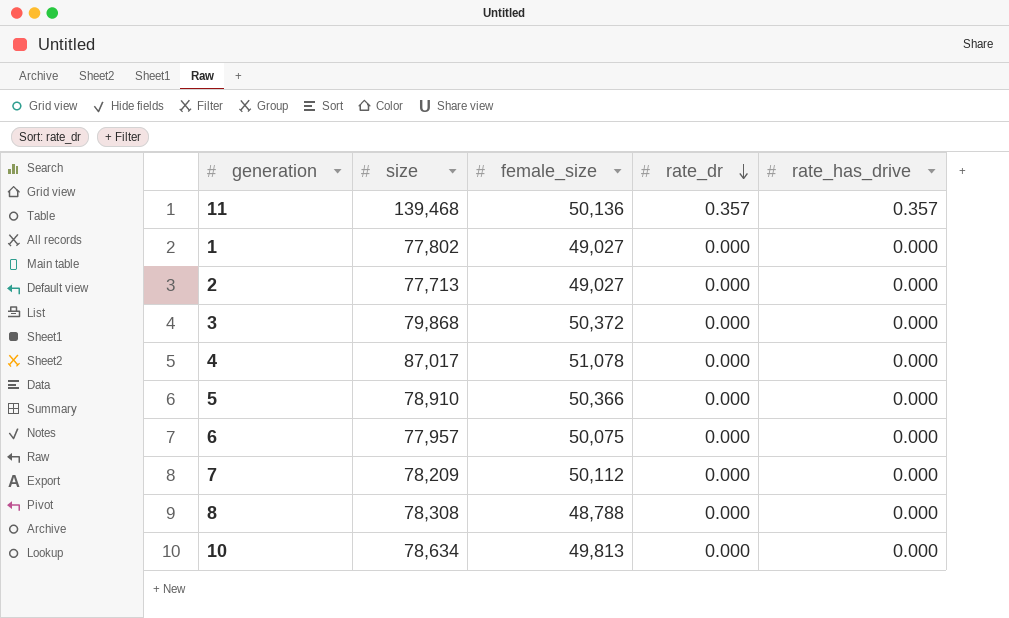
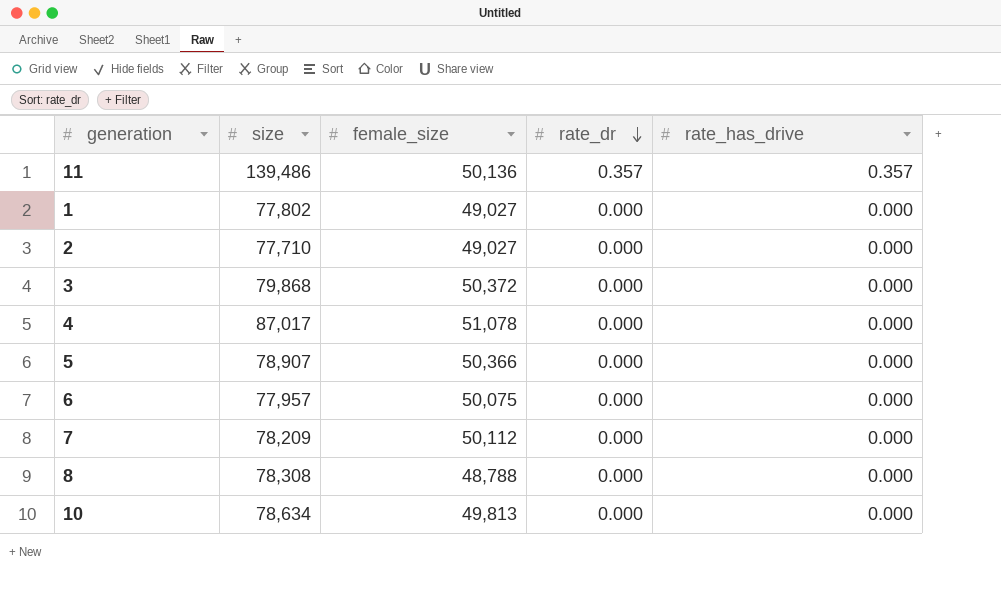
11 | size: 139,468 -> 139,486
2 | size: 77,713 -> 77,710
5 | size: 78,910 -> 78,907

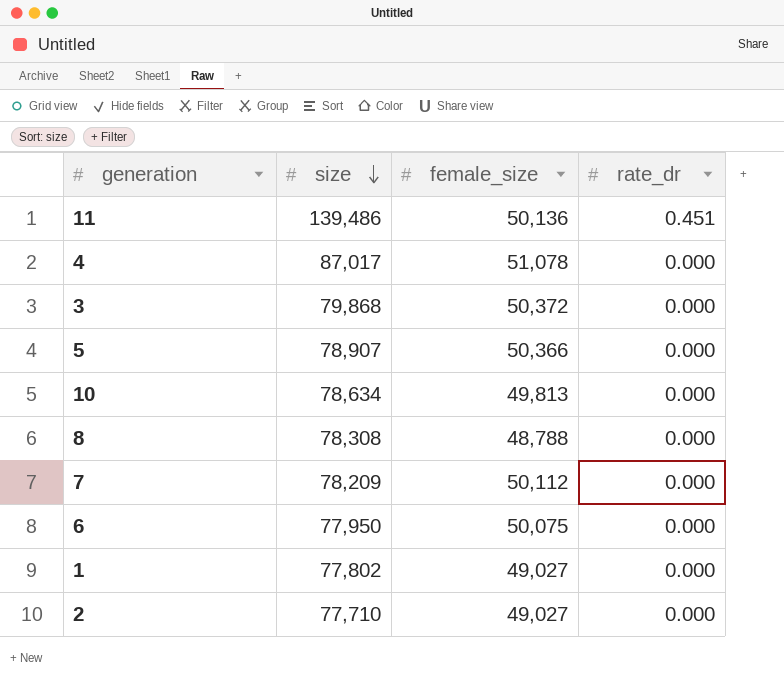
row order: rate_dr descending -> size descending
column rate_has_drive | position: 5 -> none
11 | rate_dr: 0.357 -> 0.451
6 | size: 77,957 -> 77,950

